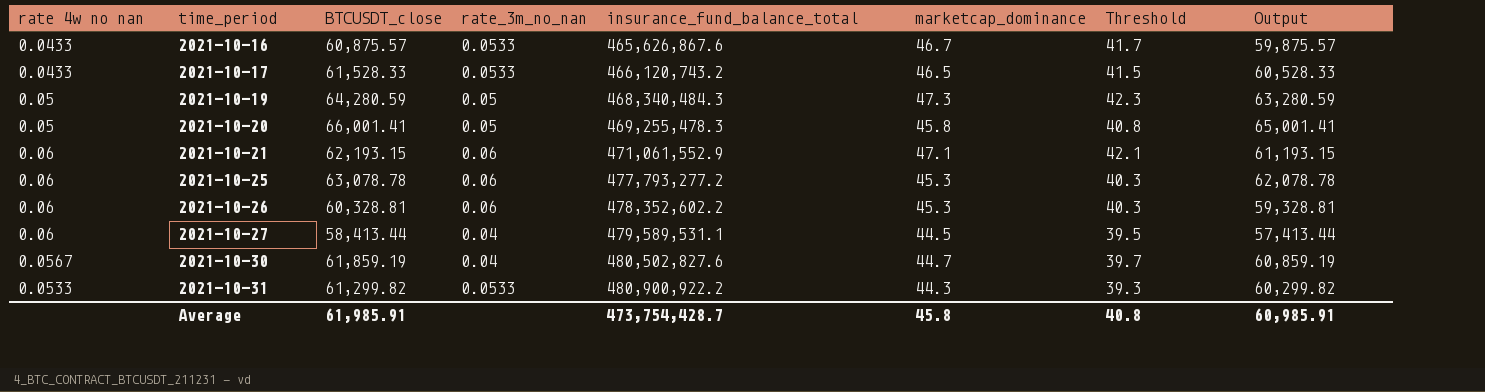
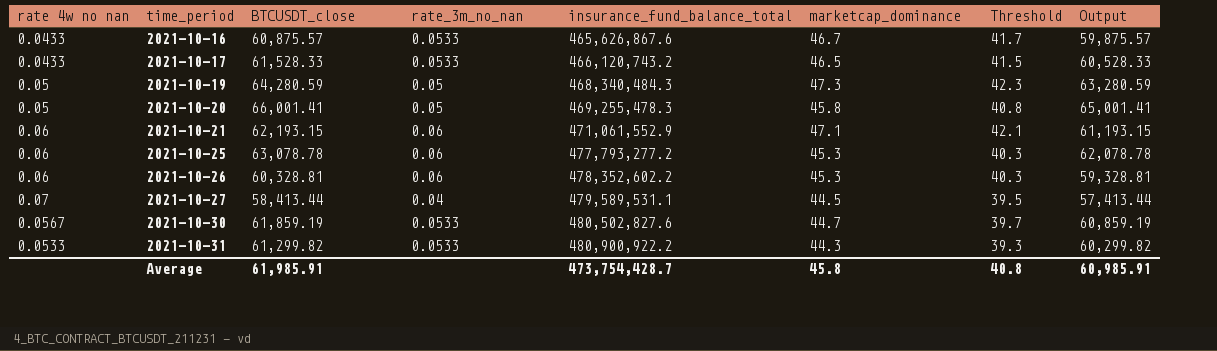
2021-10-27 | rate 4w no nan: 0.06 -> 0.07
2021-10-30 | rate_3m_no_nan: 0.04 -> 0.0533

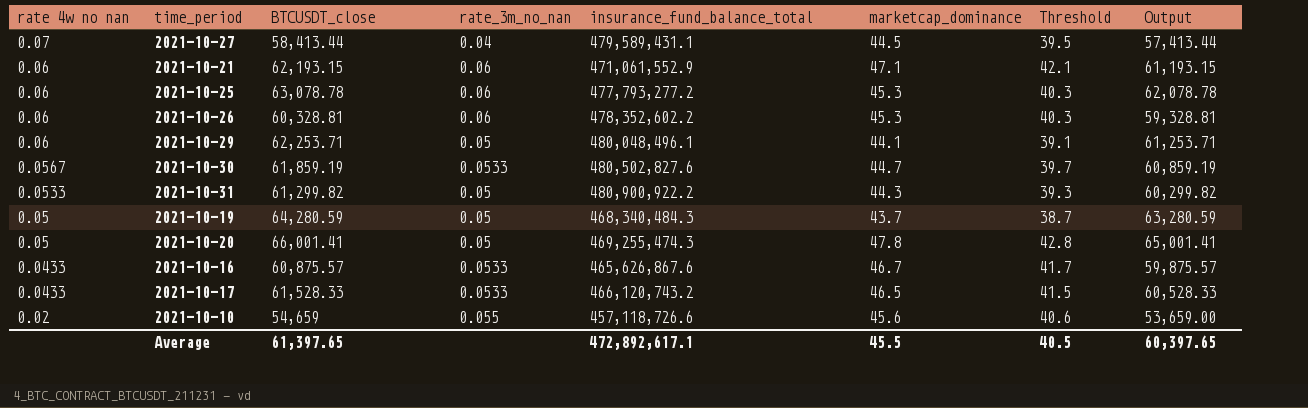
row order: time_period ascending -> rate 4w no nan descending
2021-10-27 | insurance_fund_balance_total: 479,589,531.1 -> 479,589,431.1
row 2021-10-29: none -> 0.06 | 62,253.71 | 0.05 | 480,048,496.1 | 44.1 | 39.1 | 61,253.71
2021-10-31 | rate_3m_no_nan: 0.0533 -> 0.05
2021-10-19 | marketcap_dominance: 47.3 -> 43.7
2021-10-19 | Threshold: 42.3 -> 38.7
2021-10-20 | insurance_fund_balance_total: 469,255,478.3 -> 469,255,474.3
2021-10-20 | marketcap_dominance: 45.8 -> 47.8
2021-10-20 | Threshold: 40.8 -> 42.8
row 2021-10-10: none -> 0.02 | 54,659 | 0.055 | 457,118,726.6 | 45.6 | 40.6 | 53,659.00
Average | BTCUSDT_close: 61,985.91 -> 61,397.65
Average | insurance_fund_balance_total: 473,754,428.7 -> 472,892,617.1
Average | marketcap_dominance: 45.8 -> 45.5
Average | Threshold: 40.8 -> 40.5
Average | Output: 60,985.91 -> 60,397.65

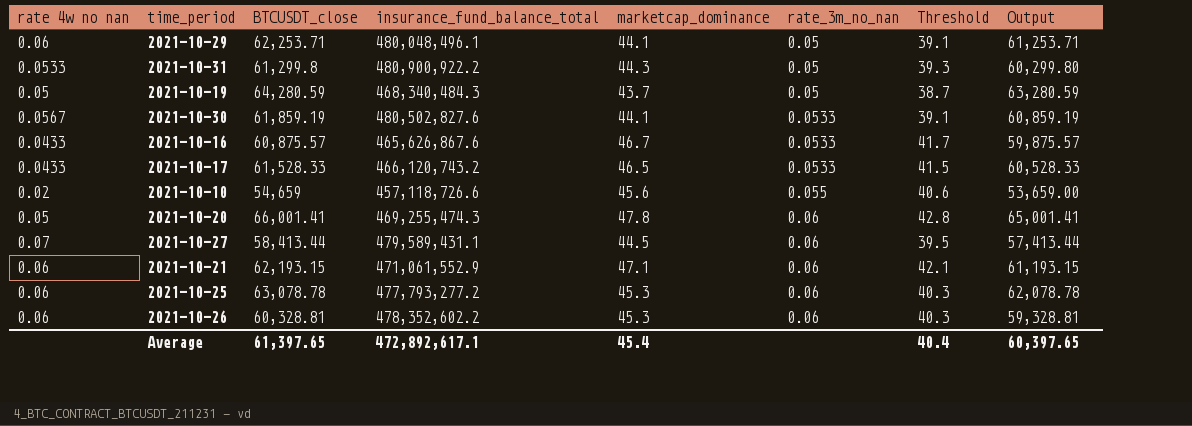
row order: rate 4w no nan descending -> rate_3m_no_nan ascending
column rate_3m_no_nan | position: 4 -> 6
2021-10-31 | BTCUSDT_close: 61,299.82 -> 61,299.8
2021-10-31 | Output: 60,299.82 -> 60,299.80
2021-10-30 | marketcap_dominance: 44.7 -> 44.1
2021-10-30 | Threshold: 39.7 -> 39.1
2021-10-20 | rate_3m_no_nan: 0.05 -> 0.06
2021-10-27 | rate_3m_no_nan: 0.04 -> 0.06
Average | marketcap_dominance: 45.5 -> 45.4
Average | Threshold: 40.5 -> 40.4

